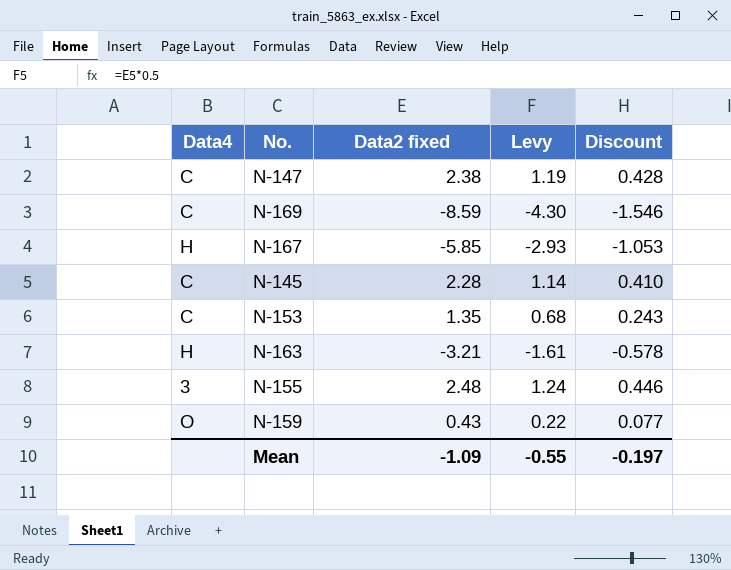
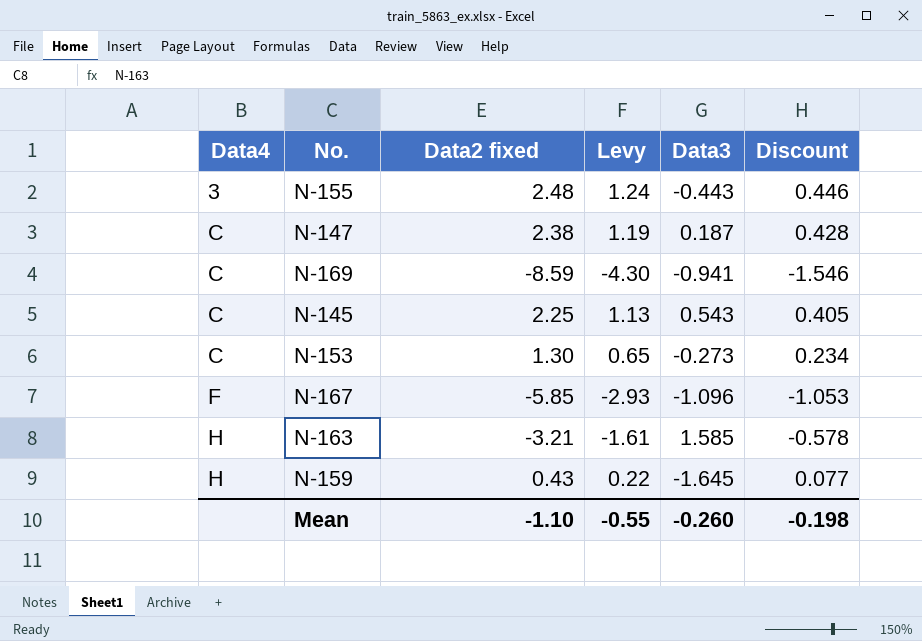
row order: none -> Data4 ascending
column Data3 | position: none -> 5
N-145 | Data2 fixed: 2.28 -> 2.25
N-145 | Levy: 1.14 -> 1.13
N-145 | Discount: 0.410 -> 0.405
N-153 | Data2 fixed: 1.35 -> 1.30
N-153 | Levy: 0.68 -> 0.65
N-153 | Discount: 0.243 -> 0.234
N-167 | Data4: H -> F
N-159 | Data4: O -> H
Mean | Data2 fixed: -1.09 -> -1.10
Mean | Discount: -0.197 -> -0.198

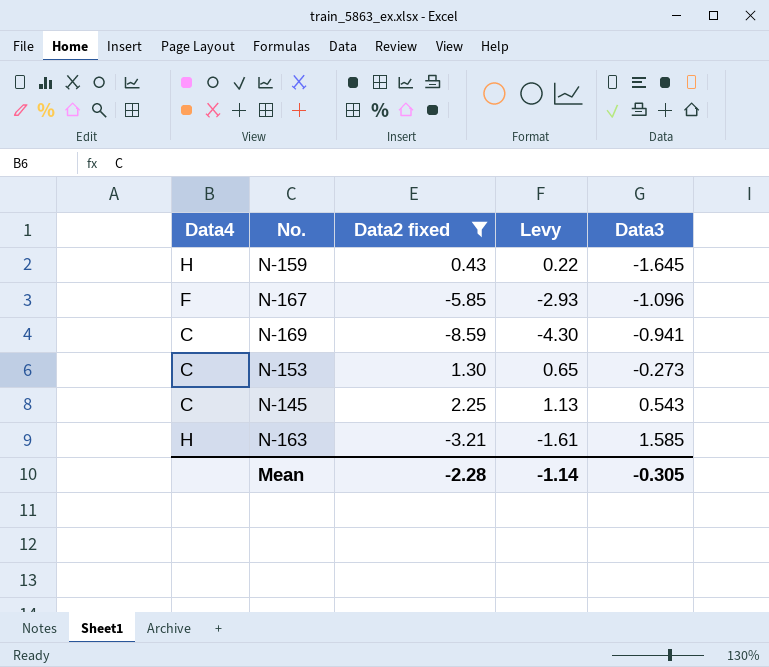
filter: none -> Data2 fixed <= 2.25
row order: Data4 ascending -> Data3 ascending
column Discount | formula: [Data2 fixed] * 0.18 -> none
Mean | Data2 fixed: -1.10 -> -2.28
Mean | Levy: -0.55 -> -1.14
Mean | Data3: -0.260 -> -0.305

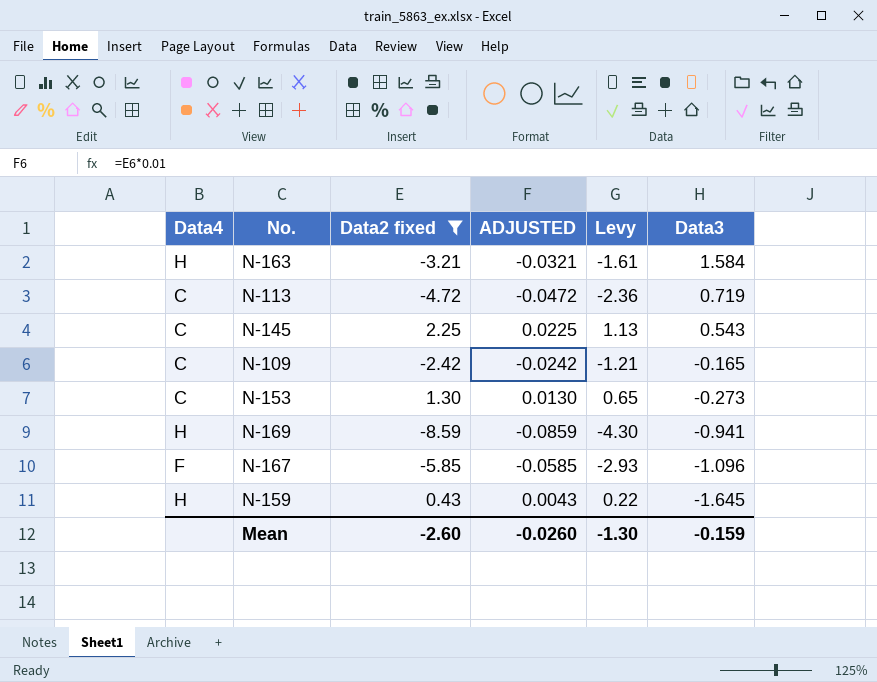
row order: Data3 ascending -> Data3 descending
column ADJUSTED | formula: none -> [Data2 fixed] * 0.01
N-163 | Data3: 1.585 -> 1.584
row N-113: none -> C | -4.72 | -0.0472 | -2.36 | 0.719
row N-109: none -> C | -2.42 | -0.0242 | -1.21 | -0.165
N-169 | Data4: C -> H
Mean | Data2 fixed: -2.28 -> -2.60
Mean | Levy: -1.14 -> -1.30
Mean | Data3: -0.305 -> -0.159

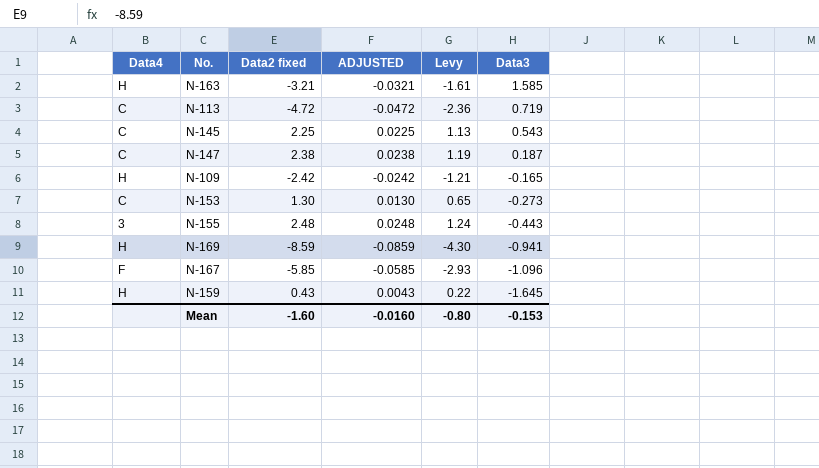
filter: Data2 fixed <= 2.25 -> none
N-163 | Data3: 1.584 -> 1.585
N-109 | Data4: C -> H
Mean | Data2 fixed: -2.60 -> -1.60
Mean | ADJUSTED: -0.0260 -> -0.0160
Mean | Levy: -1.30 -> -0.80
Mean | Data3: -0.159 -> -0.153

